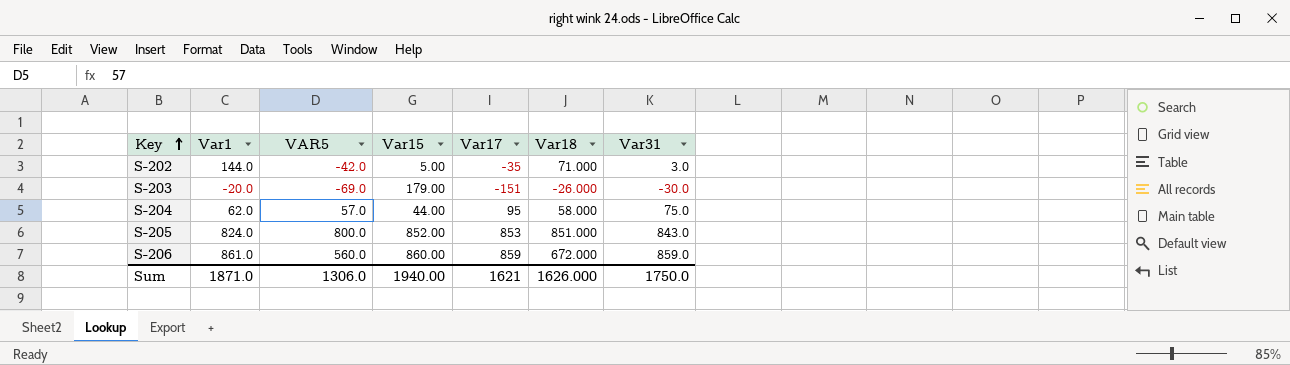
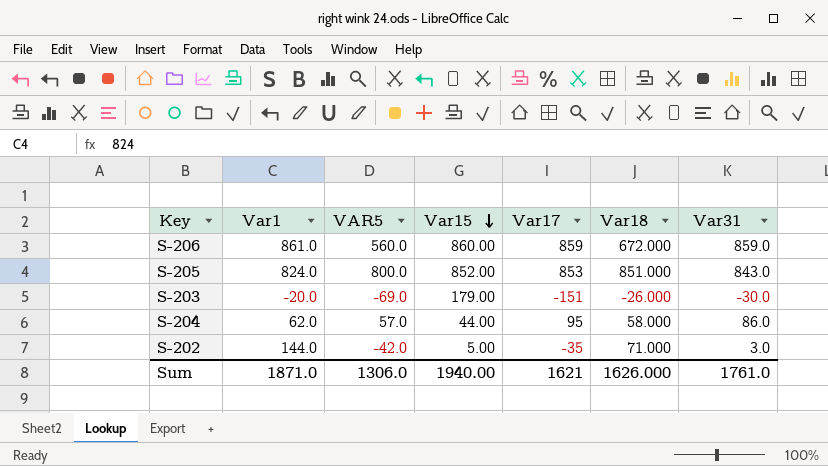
row order: Key ascending -> Var15 descending
S-204 | Var31: 75.0 -> 86.0
Sum | Var31: 1750.0 -> 1761.0

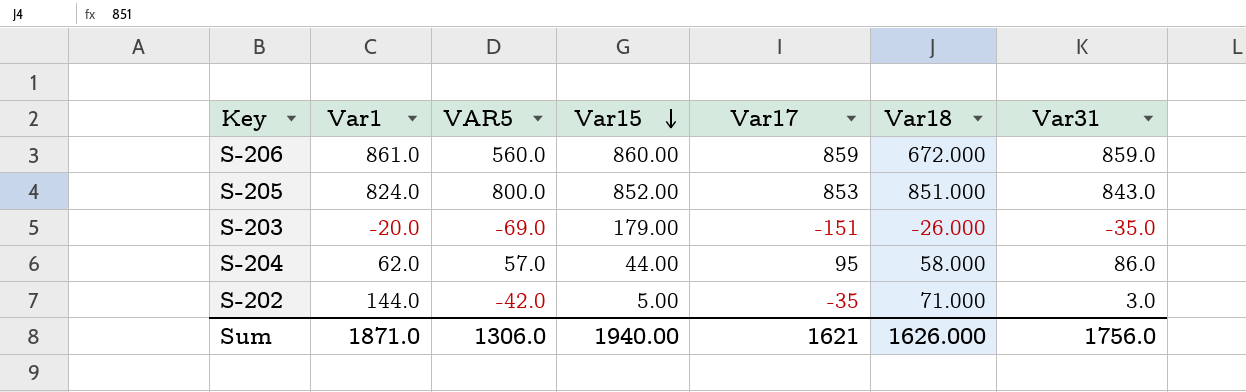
S-203 | Var31: -30.0 -> -35.0
Sum | Var31: 1761.0 -> 1756.0

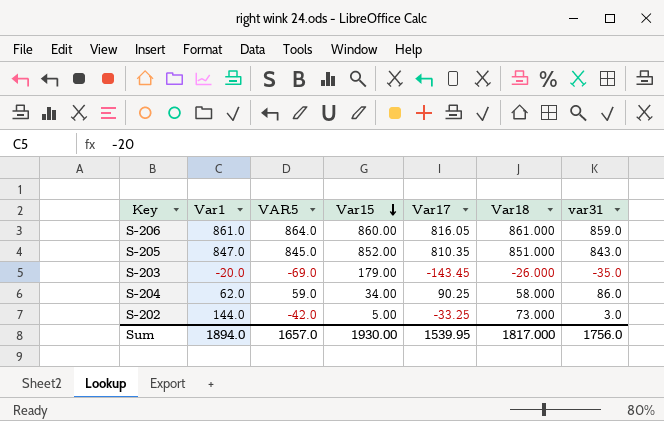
column name: Var31 -> var31
S-206 | VAR5: 560.0 -> 864.0
S-206 | Var17: 859 -> 816.05
S-206 | Var18: 672.000 -> 861.000
S-205 | Var1: 824.0 -> 847.0
S-205 | VAR5: 800.0 -> 845.0
S-205 | Var17: 853 -> 810.35
S-203 | Var17: -151 -> -143.45
S-204 | VAR5: 57.0 -> 59.0
S-204 | Var15: 44.00 -> 34.00
S-204 | Var17: 95 -> 90.25
S-202 | Var17: -35 -> -33.25
S-202 | Var18: 71.000 -> 73.000
Sum | Var1: 1871.0 -> 1894.0
Sum | VAR5: 1306.0 -> 1657.0
Sum | Var15: 1940.00 -> 1930.00
Sum | Var17: 1621 -> 1539.95
Sum | Var18: 1626.000 -> 1817.000

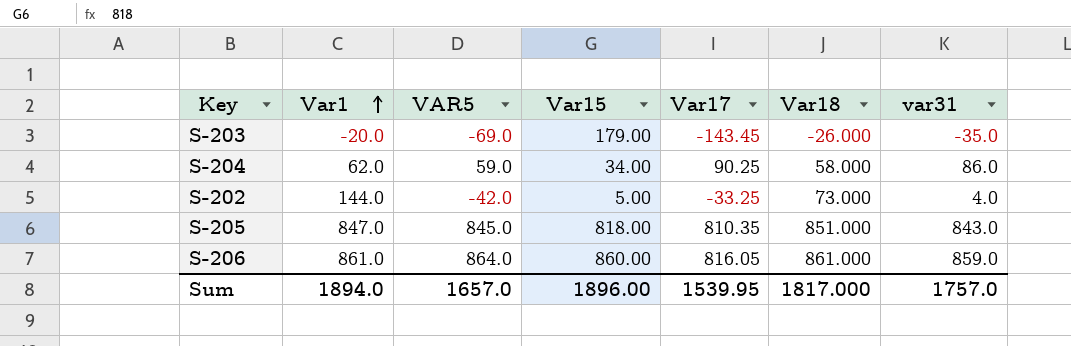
row order: Var15 descending -> Var1 ascending
S-202 | var31: 3.0 -> 4.0
S-205 | Var15: 852.00 -> 818.00
Sum | Var15: 1930.00 -> 1896.00
Sum | var31: 1756.0 -> 1757.0

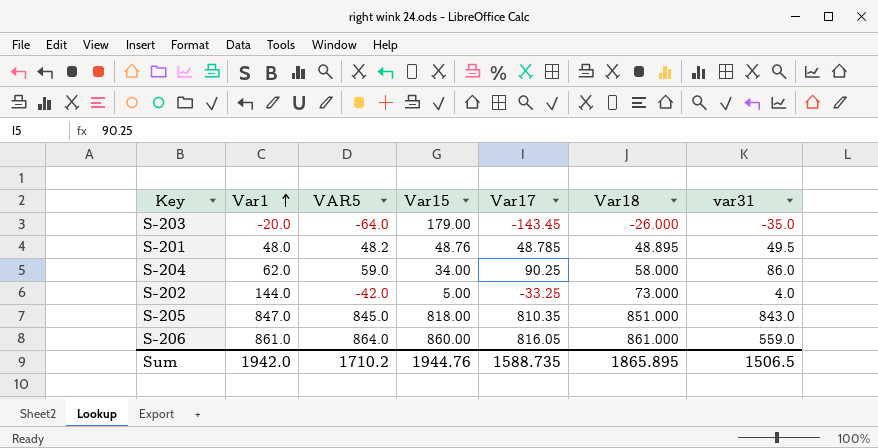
S-203 | VAR5: -69.0 -> -64.0
row S-201: none -> 48.0 | 48.2 | 48.76 | 48.785 | 48.895 | 49.5
S-206 | var31: 859.0 -> 559.0
Sum | Var1: 1894.0 -> 1942.0
Sum | VAR5: 1657.0 -> 1710.2
Sum | Var15: 1896.00 -> 1944.76
Sum | Var17: 1539.95 -> 1588.735
Sum | Var18: 1817.000 -> 1865.895
Sum | var31: 1757.0 -> 1506.5

